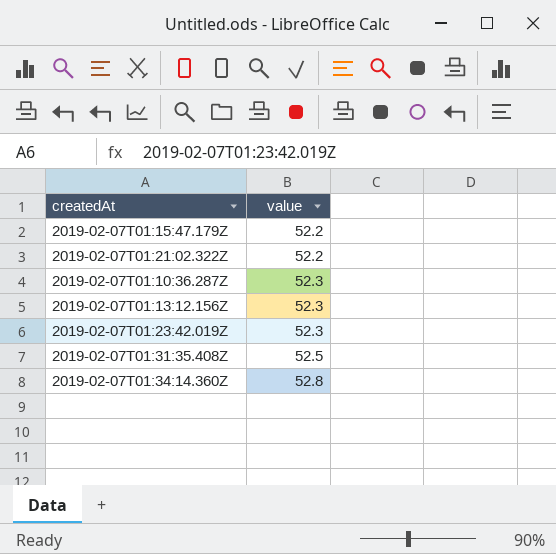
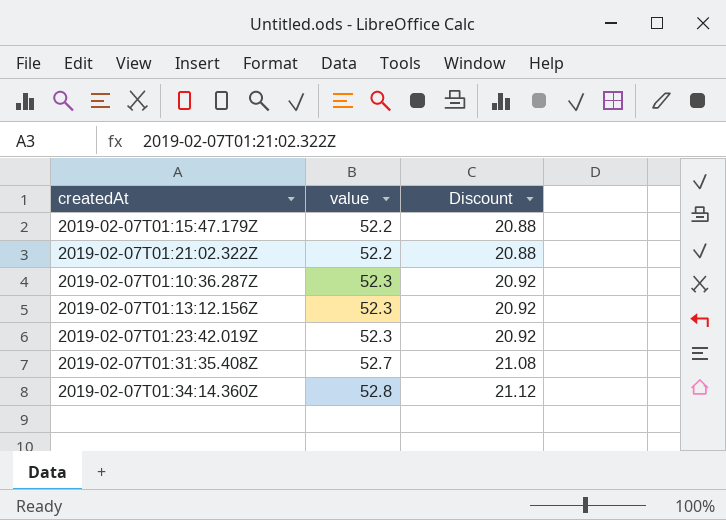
column Discount | formula: none -> [value] * 0.4
2019-02-07T01:31:35.408Z | value: 52.5 -> 52.7

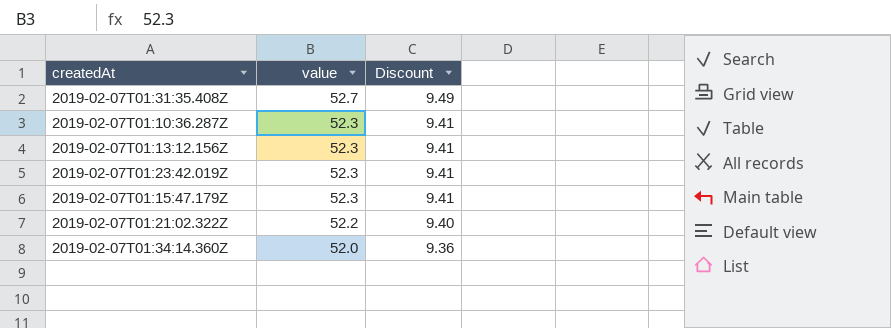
row order: value ascending -> value descending
column Discount | formula: [value] * 0.4 -> [value] * 0.18
2019-02-07T01:15:47.179Z | value: 52.2 -> 52.3
2019-02-07T01:34:14.360Z | value: 52.8 -> 52.0

